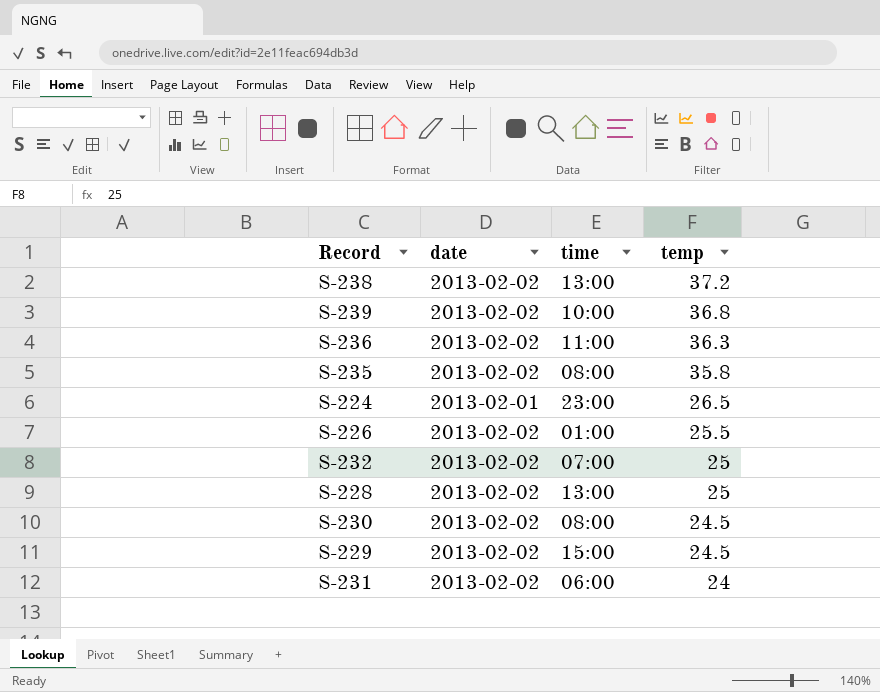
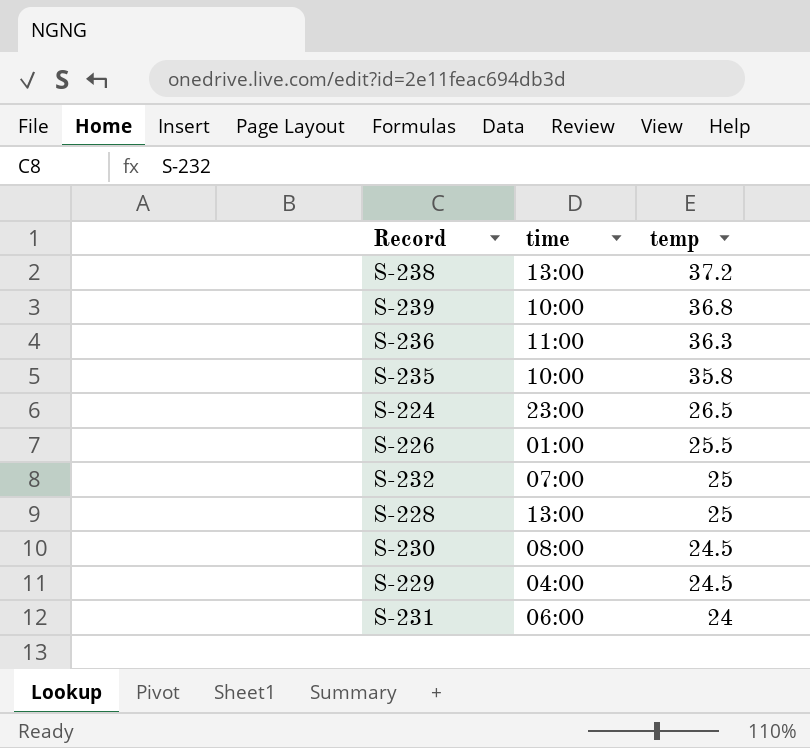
column date | position: 2 -> none
S-235 | time: 08:00 -> 10:00
S-229 | time: 15:00 -> 04:00

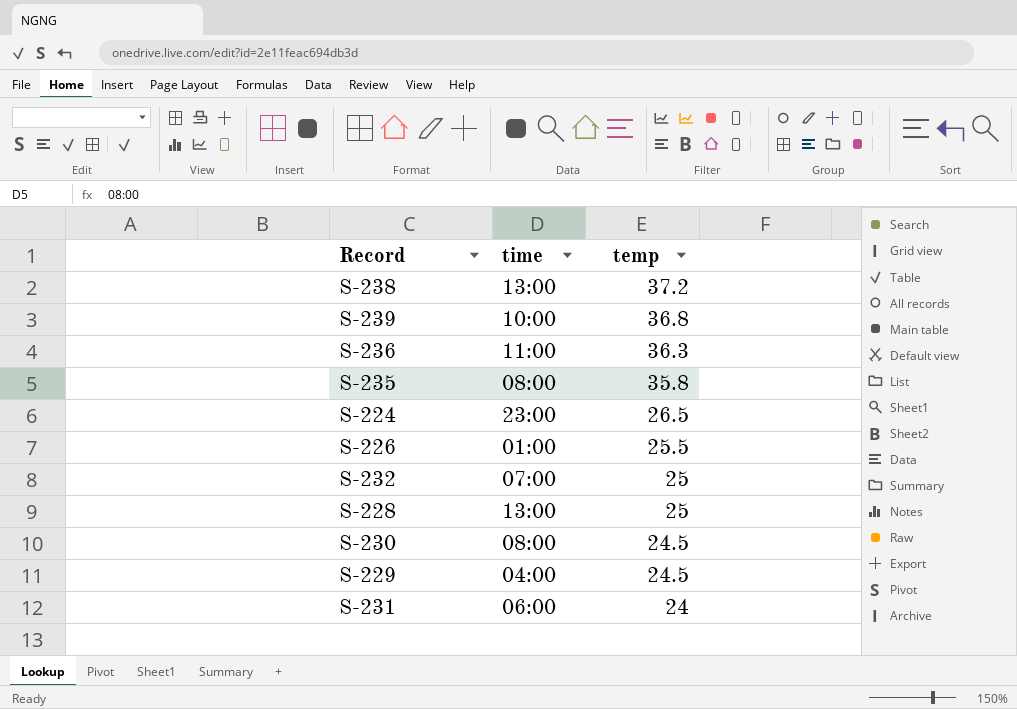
S-235 | time: 10:00 -> 08:00

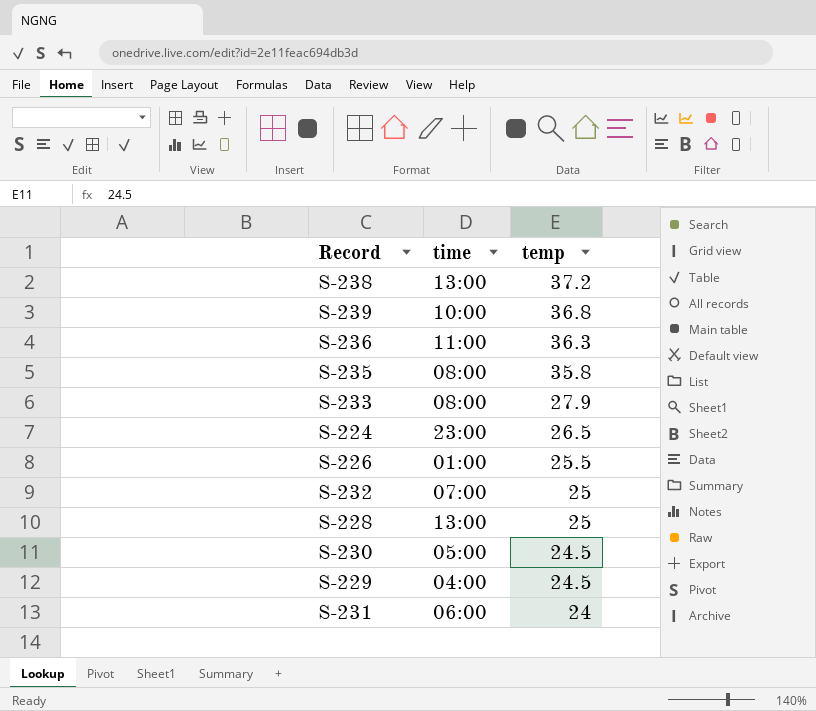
row S-233: none -> 08:00 | 27.9
S-230 | time: 08:00 -> 05:00

